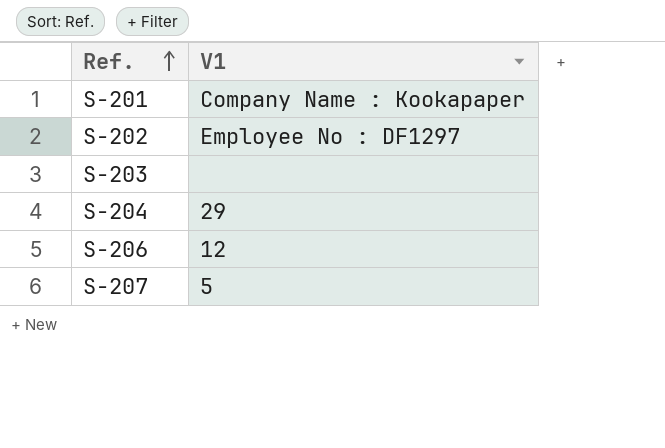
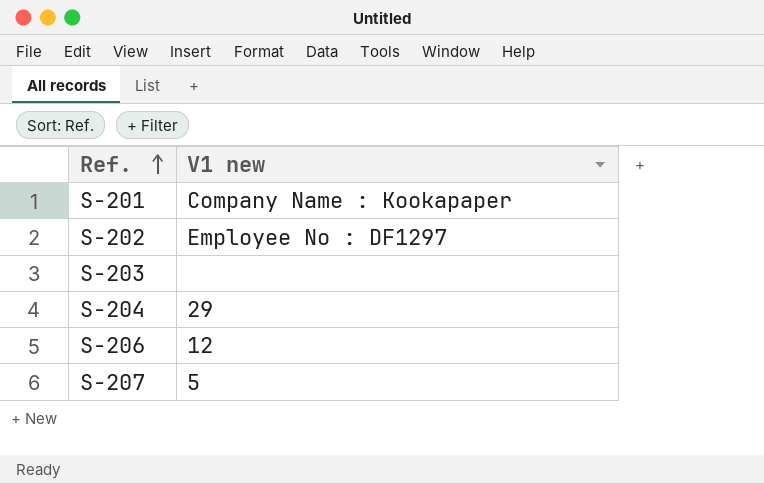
column name: V1 -> V1 new

